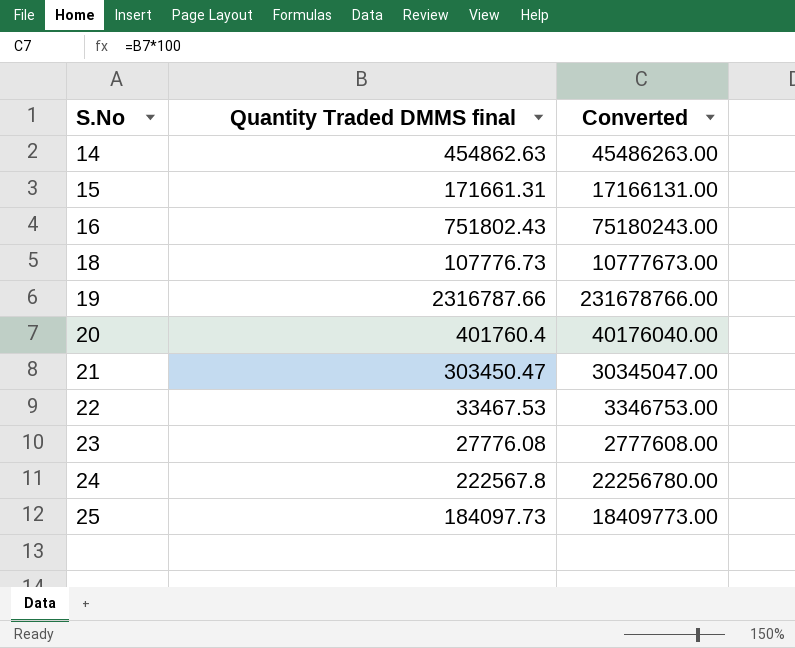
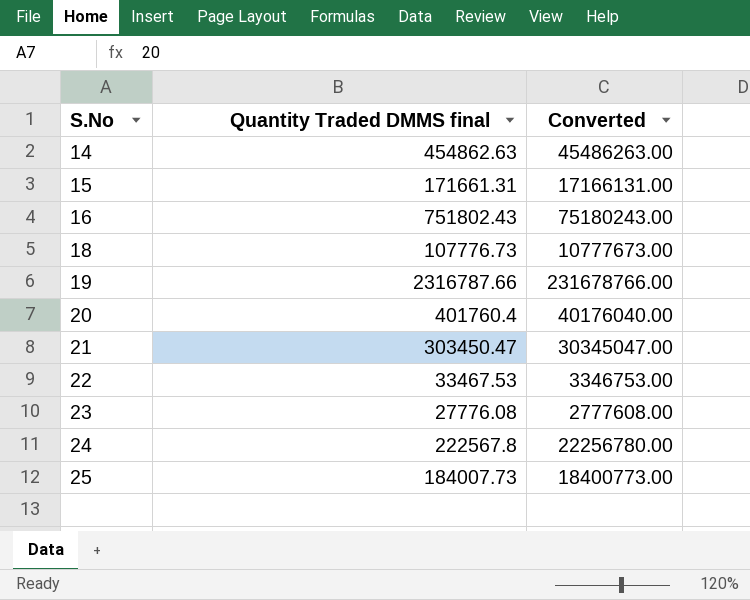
25 | Quantity Traded DMMS final: 184097.73 -> 184007.73
25 | Converted: 18409773.00 -> 18400773.00

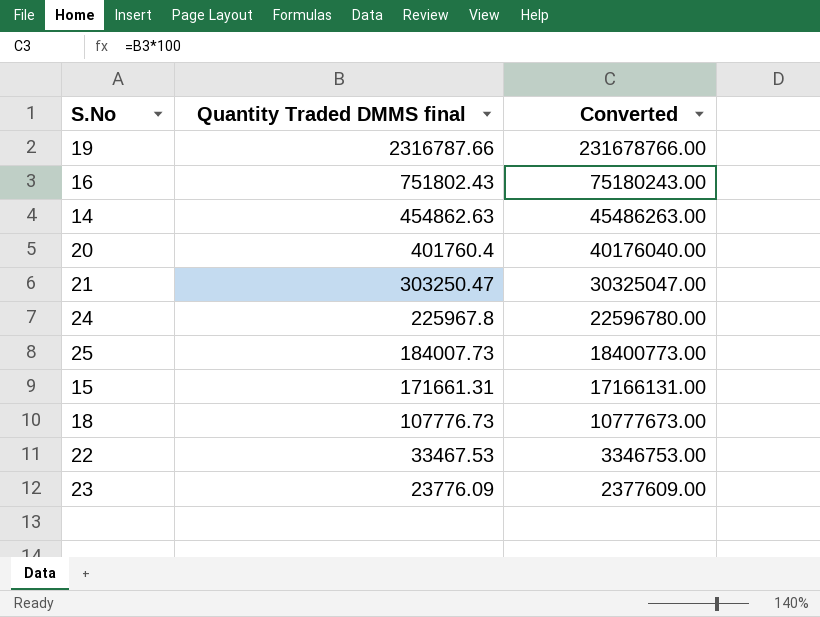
row order: S.No ascending -> Quantity Traded DMMS final descending
21 | Quantity Traded DMMS final: 303450.47 -> 303250.47
21 | Converted: 30345047.00 -> 30325047.00
24 | Quantity Traded DMMS final: 222567.8 -> 225967.8
24 | Converted: 22256780.00 -> 22596780.00
23 | Quantity Traded DMMS final: 27776.08 -> 23776.09
23 | Converted: 2777608.00 -> 2377609.00

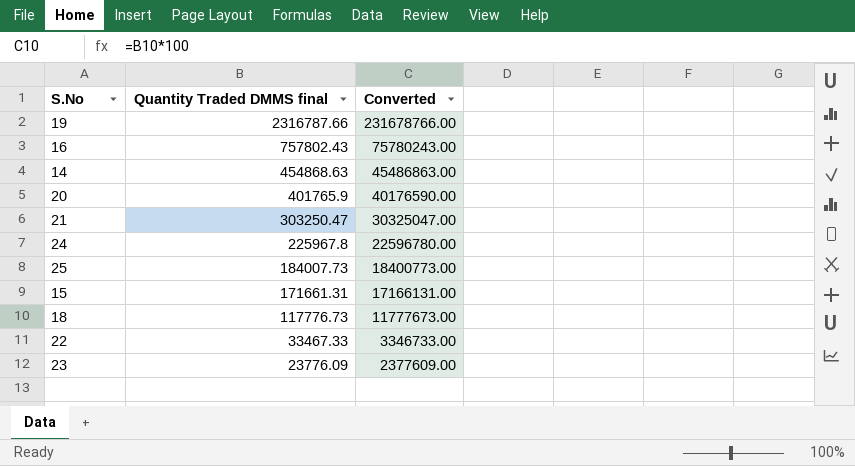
16 | Quantity Traded DMMS final: 751802.43 -> 757802.43
16 | Converted: 75180243.00 -> 75780243.00
14 | Quantity Traded DMMS final: 454862.63 -> 454868.63
14 | Converted: 45486263.00 -> 45486863.00
20 | Quantity Traded DMMS final: 401760.4 -> 401765.9
20 | Converted: 40176040.00 -> 40176590.00
18 | Quantity Traded DMMS final: 107776.73 -> 117776.73
18 | Converted: 10777673.00 -> 11777673.00
22 | Quantity Traded DMMS final: 33467.53 -> 33467.33
22 | Converted: 3346753.00 -> 3346733.00

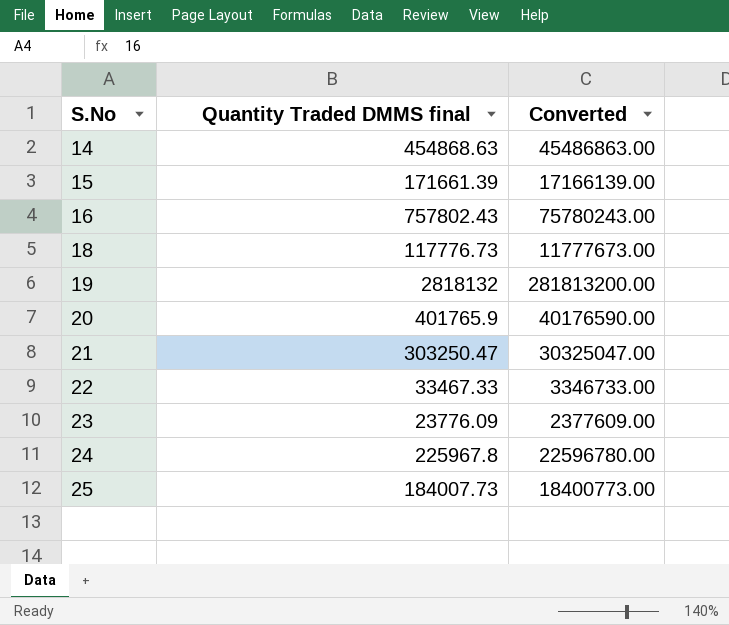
row order: Quantity Traded DMMS final descending -> S.No ascending
15 | Quantity Traded DMMS final: 171661.31 -> 171661.39
15 | Converted: 17166131.00 -> 17166139.00
19 | Quantity Traded DMMS final: 2316787.66 -> 2818132
19 | Converted: 231678766.00 -> 281813200.00

